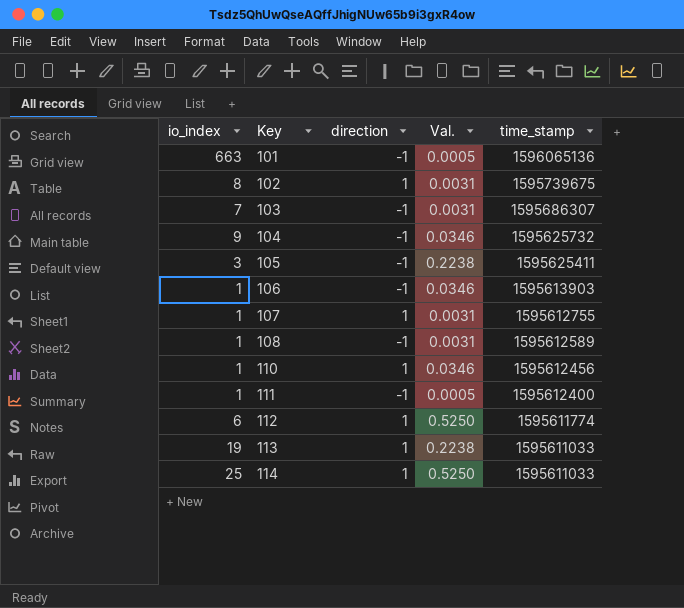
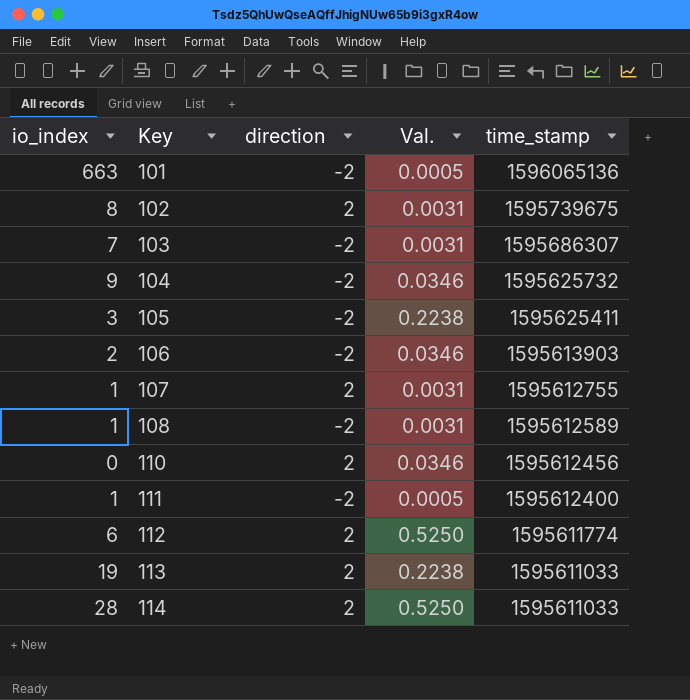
101 | direction: -1 -> -2
102 | direction: 1 -> 2
103 | direction: -1 -> -2
104 | direction: -1 -> -2
105 | direction: -1 -> -2
106 | io_index: 1 -> 2
106 | direction: -1 -> -2
107 | direction: 1 -> 2
108 | direction: -1 -> -2
110 | io_index: 1 -> 0
110 | direction: 1 -> 2
111 | direction: -1 -> -2
112 | direction: 1 -> 2
113 | direction: 1 -> 2
114 | io_index: 25 -> 28
114 | direction: 1 -> 2

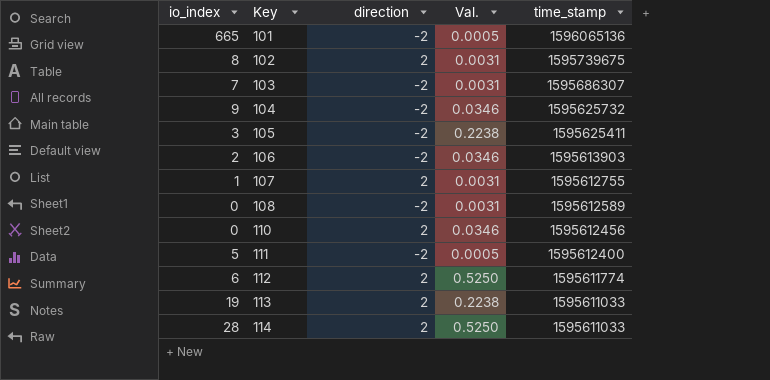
101 | io_index: 663 -> 665
108 | io_index: 1 -> 0
111 | io_index: 1 -> 5

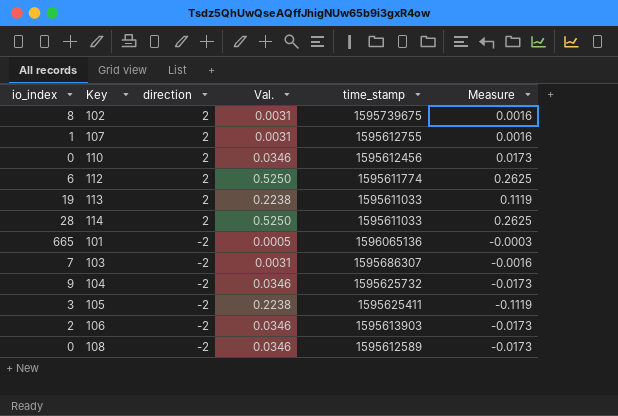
row order: Key ascending -> direction descending
column Measure | formula: none -> [Val.] / [direction]
row 111: 5 | -2 | 0.0005 | 1595612400 -> none
108 | Val.: 0.0031 -> 0.0346

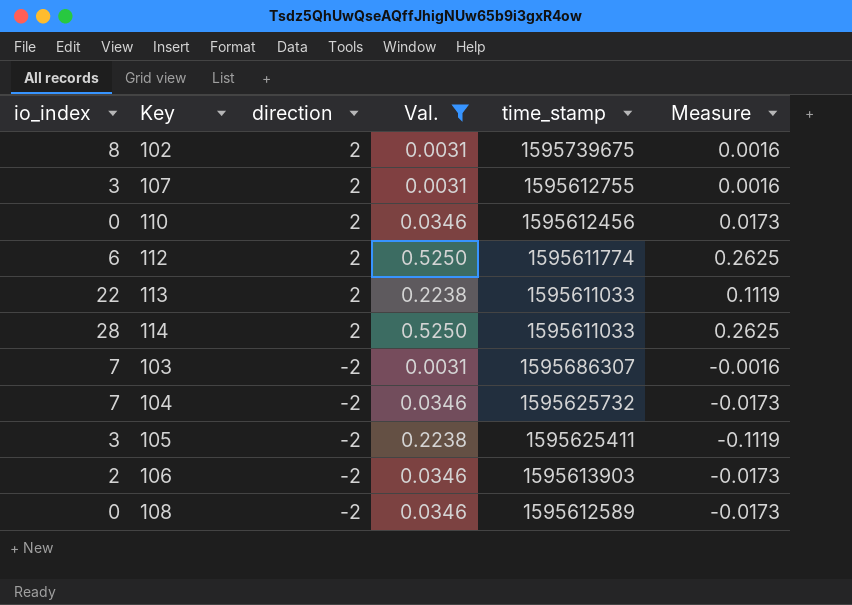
filter: none -> Val. != 0.0005
107 | io_index: 1 -> 3
113 | io_index: 19 -> 22
104 | io_index: 9 -> 7

